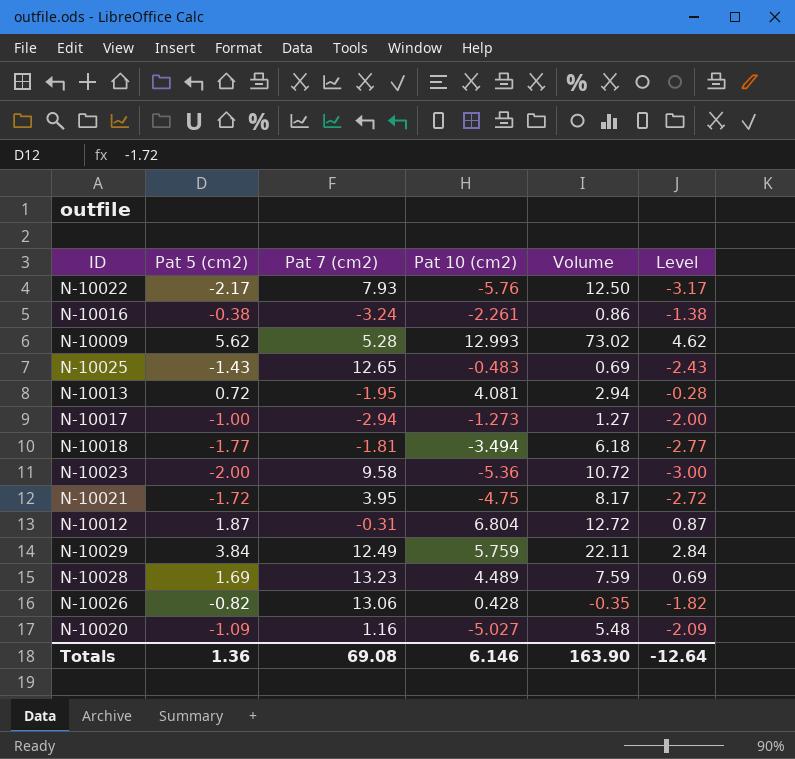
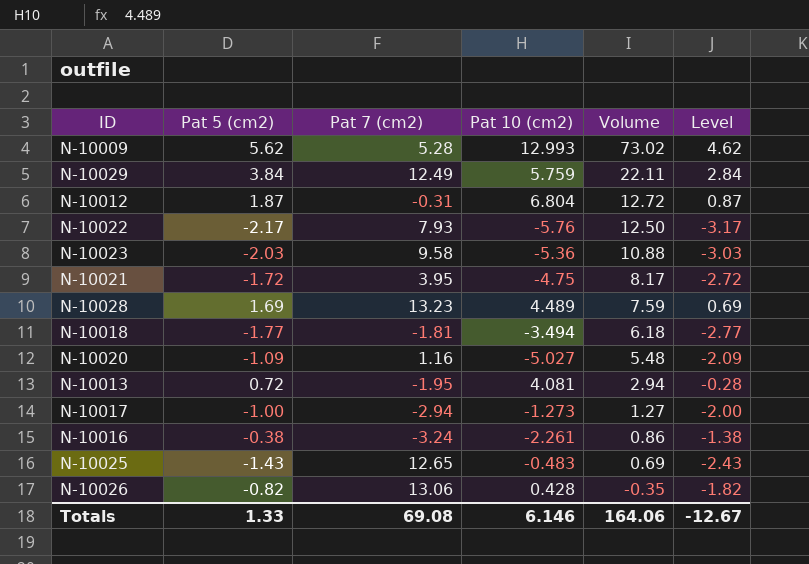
row order: none -> Volume descending
N-10023 | Pat 5 (cm2): -2.00 -> -2.03
N-10023 | Volume: 10.72 -> 10.88
N-10023 | Level: -3.00 -> -3.03
Totals | Pat 5 (cm2): 1.36 -> 1.33
Totals | Volume: 163.90 -> 164.06
Totals | Level: -12.64 -> -12.67

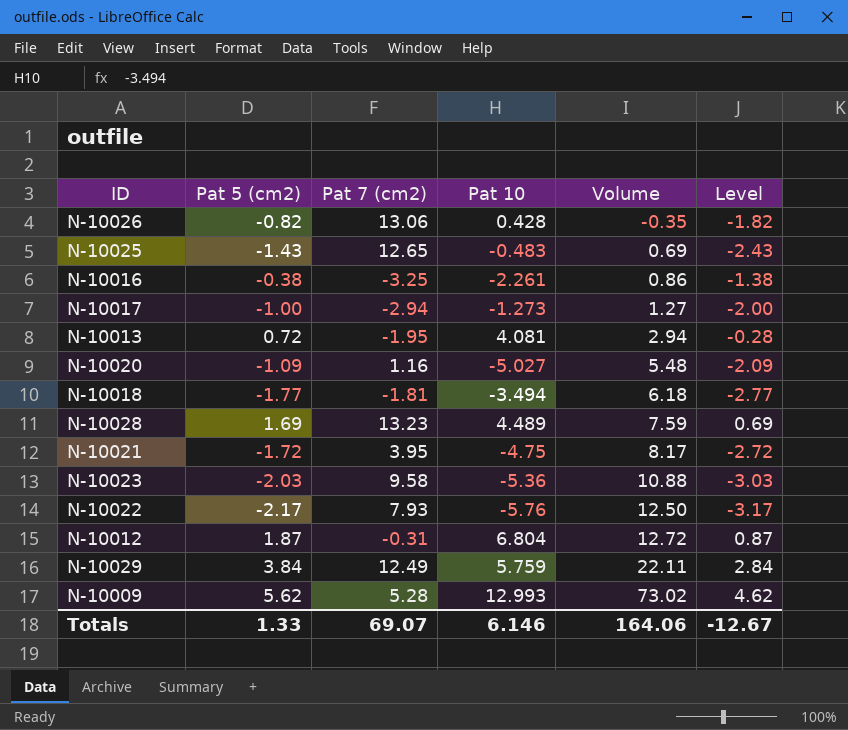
row order: Volume descending -> Volume ascending
column name: Pat 10 (cm2) -> Pat 10
N-10016 | Pat 7 (cm2): -3.24 -> -3.25
Totals | Pat 7 (cm2): 69.08 -> 69.07

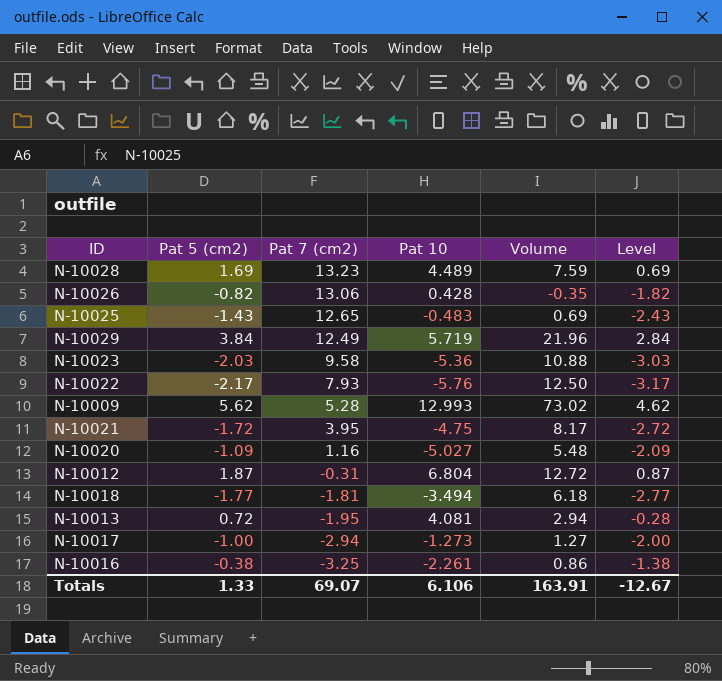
row order: Volume ascending -> Pat 7 (cm2) descending
N-10029 | Pat 10: 5.759 -> 5.719
N-10029 | Volume: 22.11 -> 21.96
Totals | Pat 10: 6.146 -> 6.106
Totals | Volume: 164.06 -> 163.91

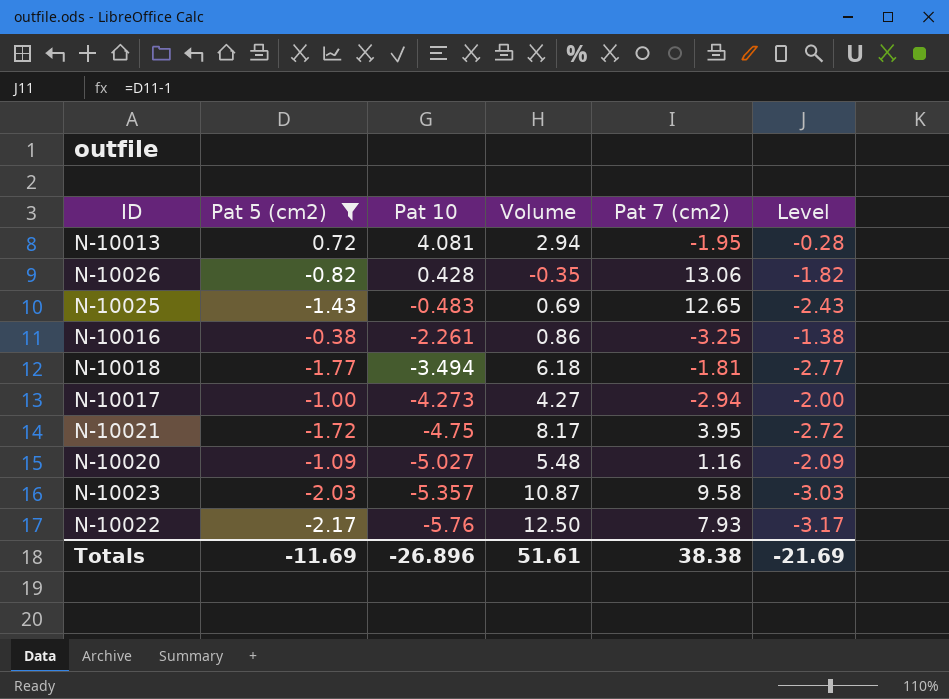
filter: none -> Pat 5 (cm2) <= 0.72
row order: Pat 7 (cm2) descending -> Pat 10 descending
column Pat 7 (cm2) | position: 3 -> 5
N-10017 | Pat 10: -1.273 -> -4.273
N-10017 | Volume: 1.27 -> 4.27
N-10023 | Pat 10: -5.36 -> -5.357
N-10023 | Volume: 10.88 -> 10.87
Totals | Pat 5 (cm2): 1.33 -> -11.69
Totals | Pat 10: 6.106 -> -26.896
Totals | Volume: 163.91 -> 51.61
Totals | Pat 7 (cm2): 69.07 -> 38.38
Totals | Level: -12.67 -> -21.69

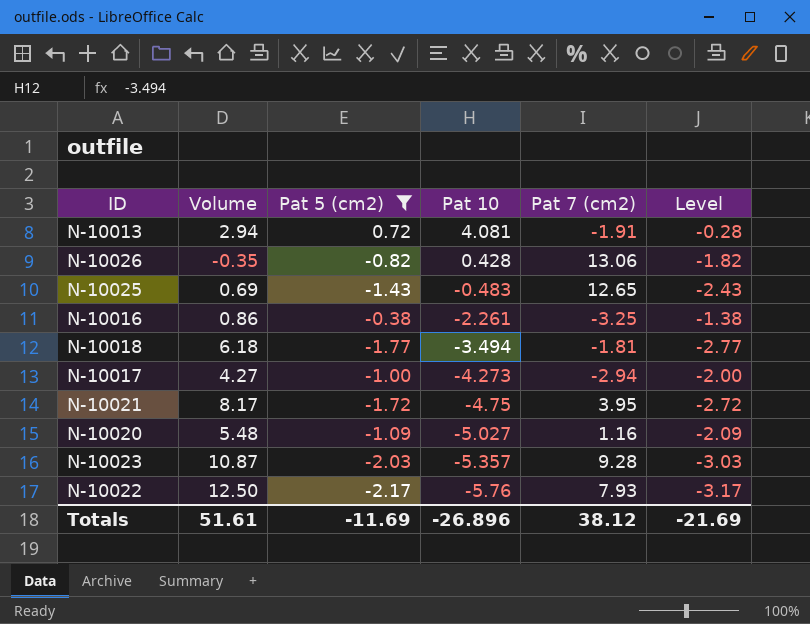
column Volume | position: 4 -> 2
N-10013 | Pat 7 (cm2): -1.95 -> -1.91
N-10023 | Pat 7 (cm2): 9.58 -> 9.28
Totals | Pat 7 (cm2): 38.38 -> 38.12

